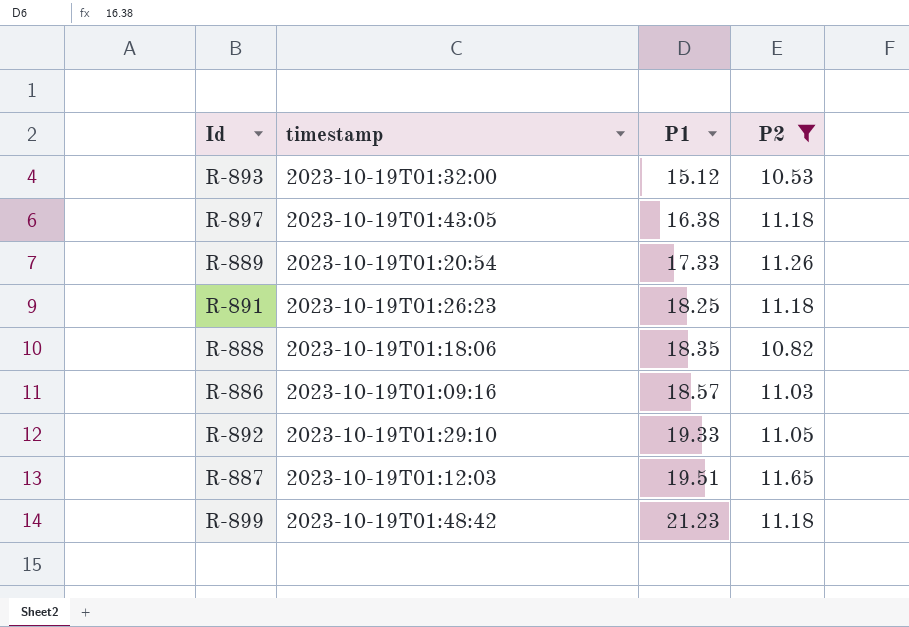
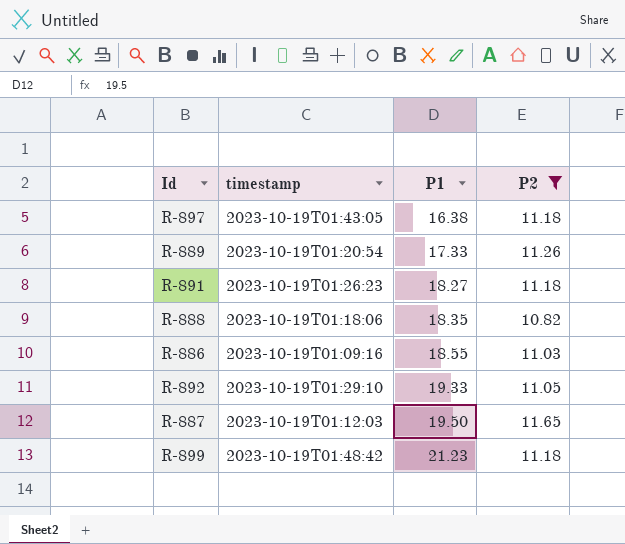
row R-893: 2023-10-19T01:32:00 | 15.12 | 10.53 -> none
R-891 | P1: 18.25 -> 18.27
R-886 | P1: 18.57 -> 18.55
R-887 | P1: 19.51 -> 19.50

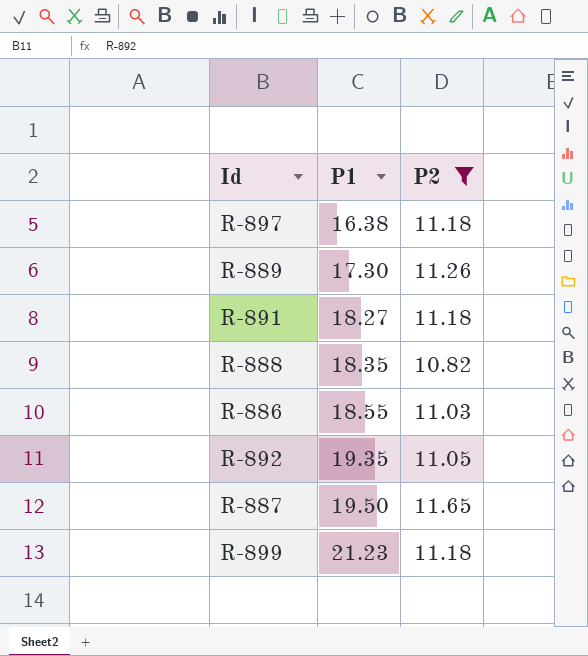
column timestamp | position: 2 -> none
R-889 | P1: 17.33 -> 17.30
R-892 | P1: 19.33 -> 19.35

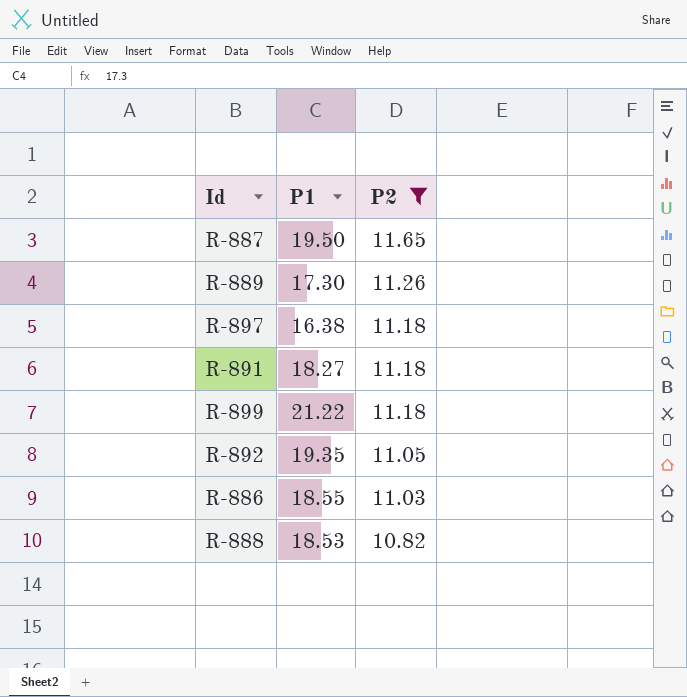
row order: P1 ascending -> P2 descending
R-899 | P1: 21.23 -> 21.22
R-888 | P1: 18.35 -> 18.53

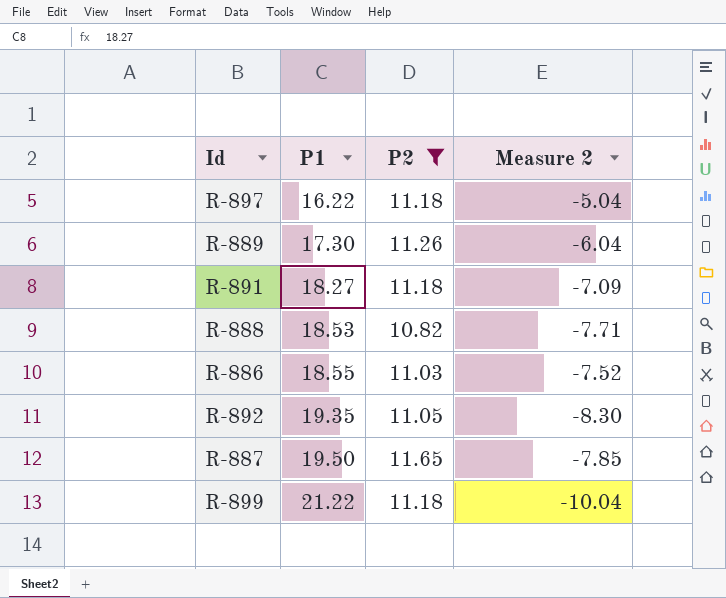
row order: P2 descending -> P1 ascending
column Measure 2 | formula: none -> [P2] - [P1]
R-897 | P1: 16.38 -> 16.22

